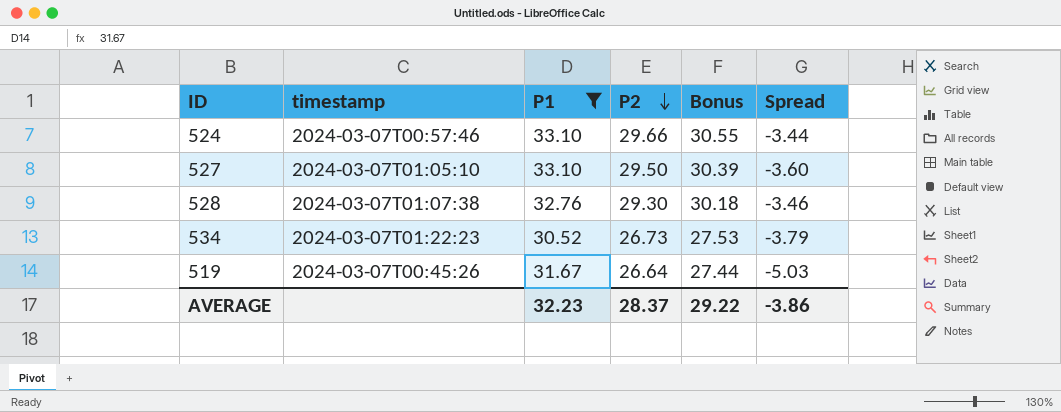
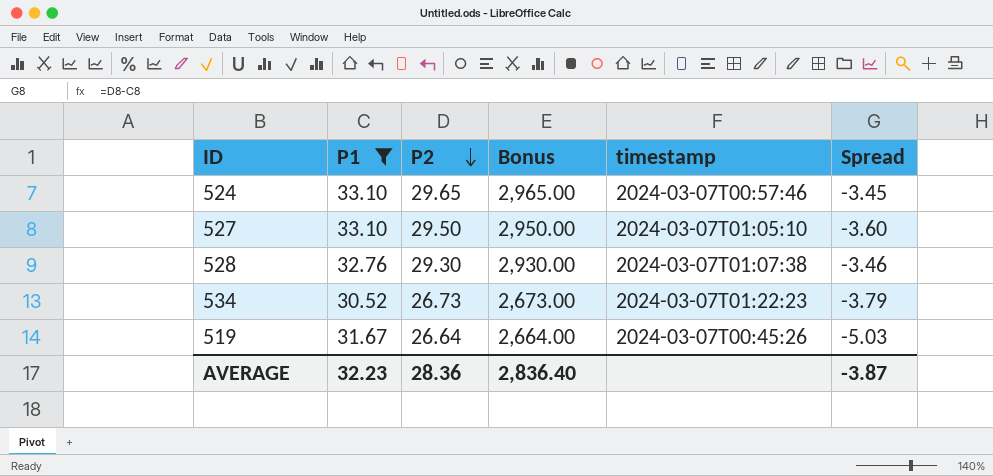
column Bonus | formula: [P2] * 1.03 -> [P2] * 100
column timestamp | position: 2 -> 5
524 | P2: 29.66 -> 29.65
524 | Spread: -3.44 -> -3.45
AVERAGE | P2: 28.37 -> 28.36
AVERAGE | Bonus: 29.22 -> 2,836.40
AVERAGE | Spread: -3.86 -> -3.87

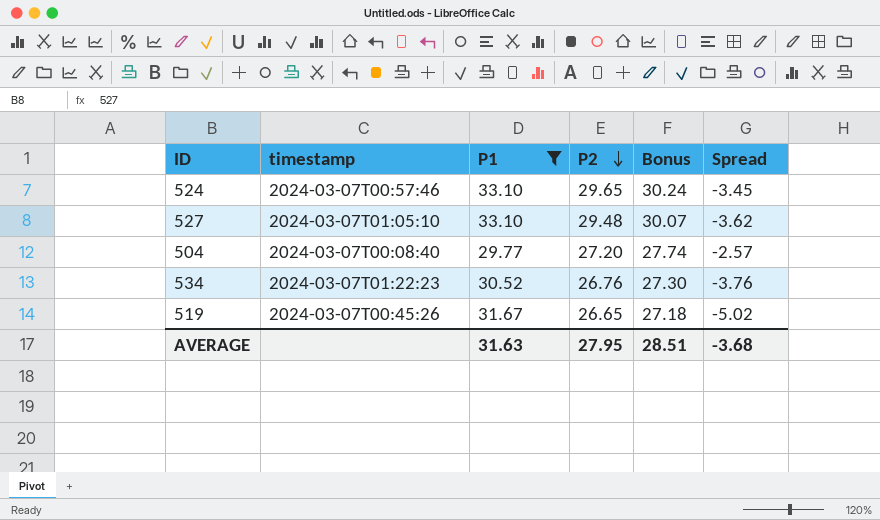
column timestamp | position: 5 -> 2
column Bonus | formula: [P2] * 100 -> [P2] * 1.02
row 528: 32.76 | 29.30 | 2,930.00 | 2024-03-07T01:07:38 | -3.46 -> none
527 | P2: 29.50 -> 29.48
527 | Spread: -3.60 -> -3.62
row 504: none -> 2024-03-07T00:08:40 | 29.77 | 27.20 | 27.74 | -2.57
534 | P2: 26.73 -> 26.76
534 | Spread: -3.79 -> -3.76
519 | P2: 26.64 -> 26.65
519 | Spread: -5.03 -> -5.02
AVERAGE | P1: 32.23 -> 31.63
AVERAGE | P2: 28.36 -> 27.95
AVERAGE | Bonus: 2,836.40 -> 28.51
AVERAGE | Spread: -3.87 -> -3.68

